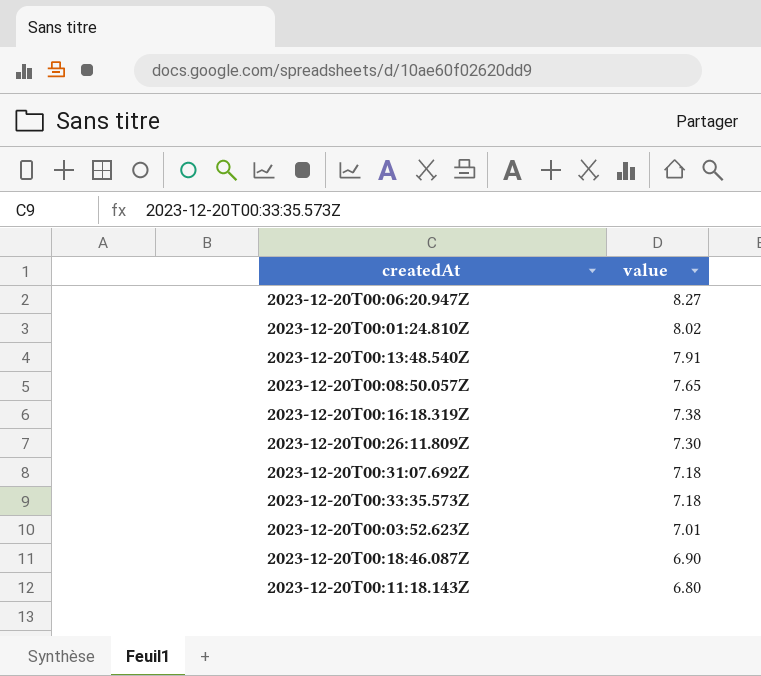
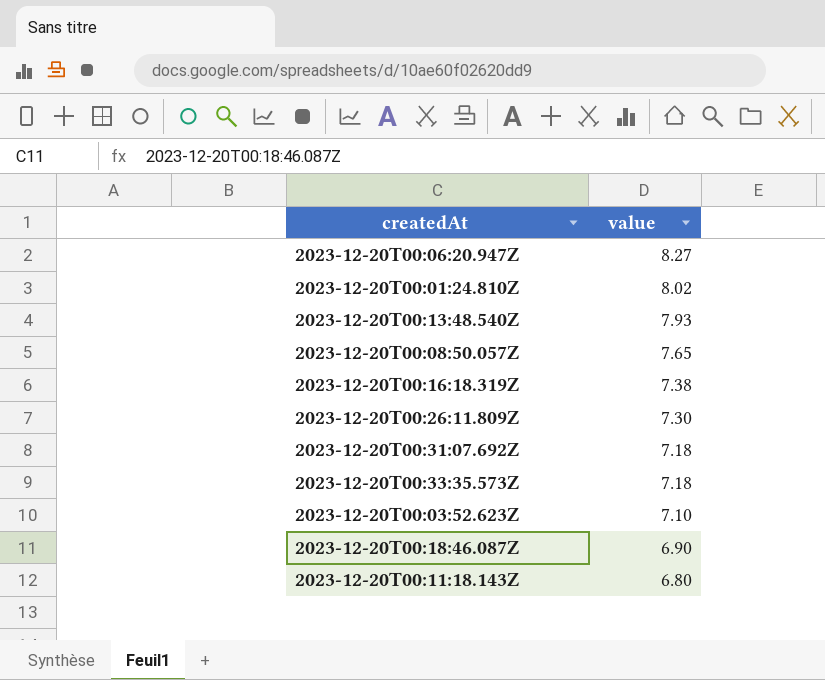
2023-12-20T00:13:48.540Z | value: 7.91 -> 7.93
2023-12-20T00:03:52.623Z | value: 7.01 -> 7.10

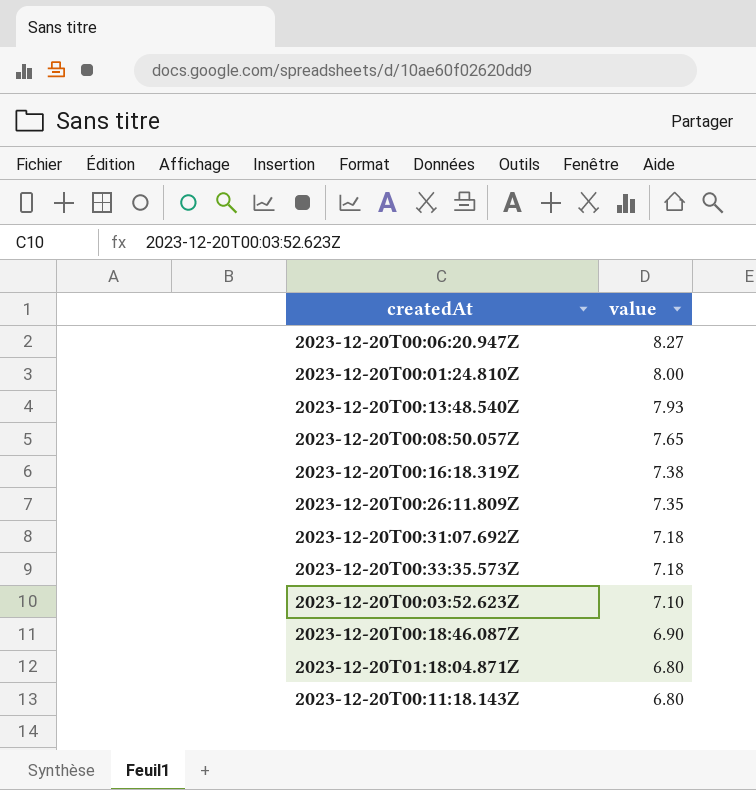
2023-12-20T00:01:24.810Z | value: 8.02 -> 8.00
2023-12-20T00:26:11.809Z | value: 7.30 -> 7.35
row 2023-12-20T01:18:04.871Z: none -> 6.80

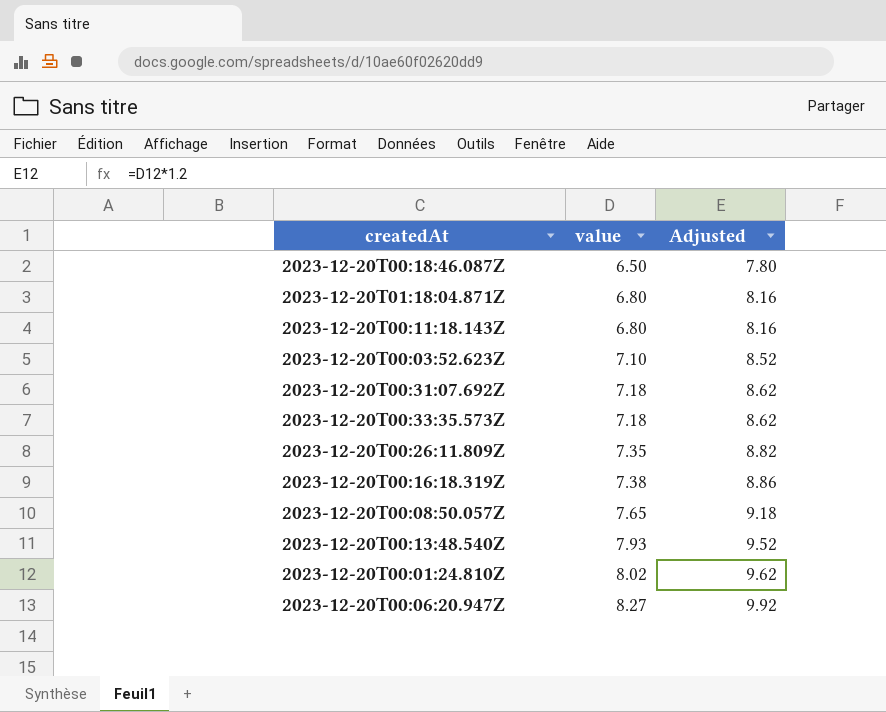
row order: value descending -> value ascending
column Adjusted | formula: none -> [value] * 1.2
2023-12-20T00:18:46.087Z | value: 6.90 -> 6.50
2023-12-20T00:01:24.810Z | value: 8.00 -> 8.02

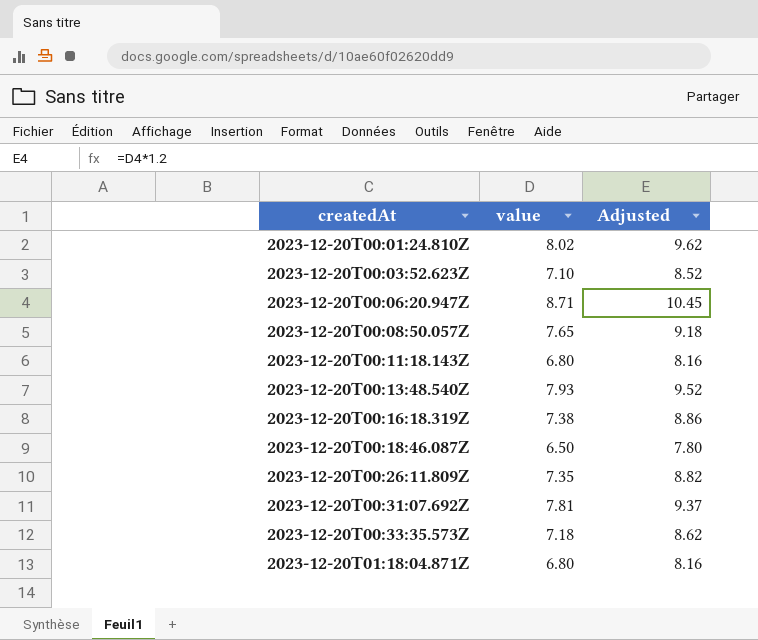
row order: value ascending -> createdAt ascending
2023-12-20T00:06:20.947Z | value: 8.27 -> 8.71
2023-12-20T00:06:20.947Z | Adjusted: 9.92 -> 10.45
2023-12-20T00:31:07.692Z | value: 7.18 -> 7.81
2023-12-20T00:31:07.692Z | Adjusted: 8.62 -> 9.37

